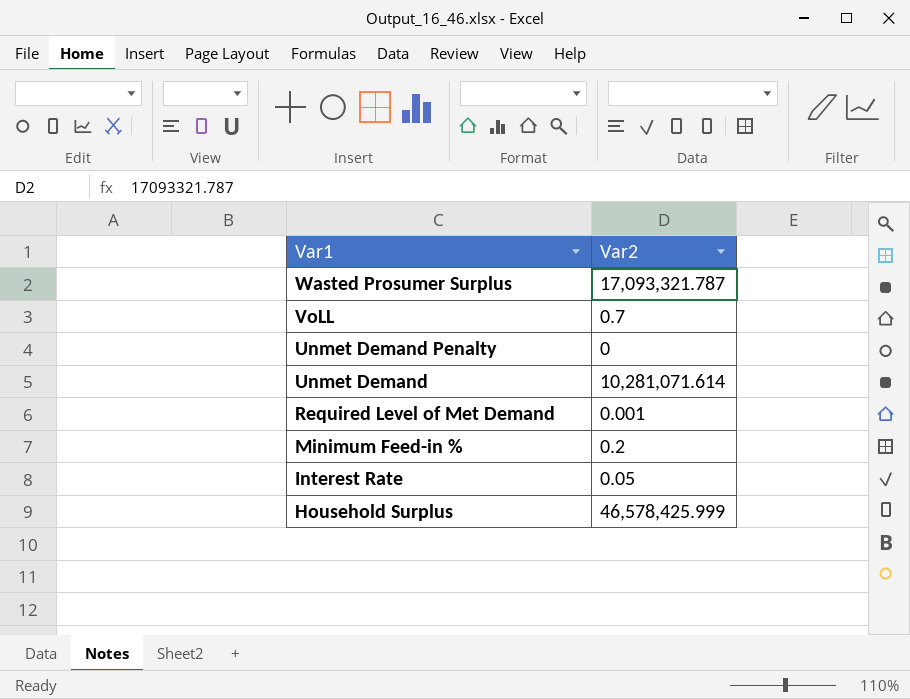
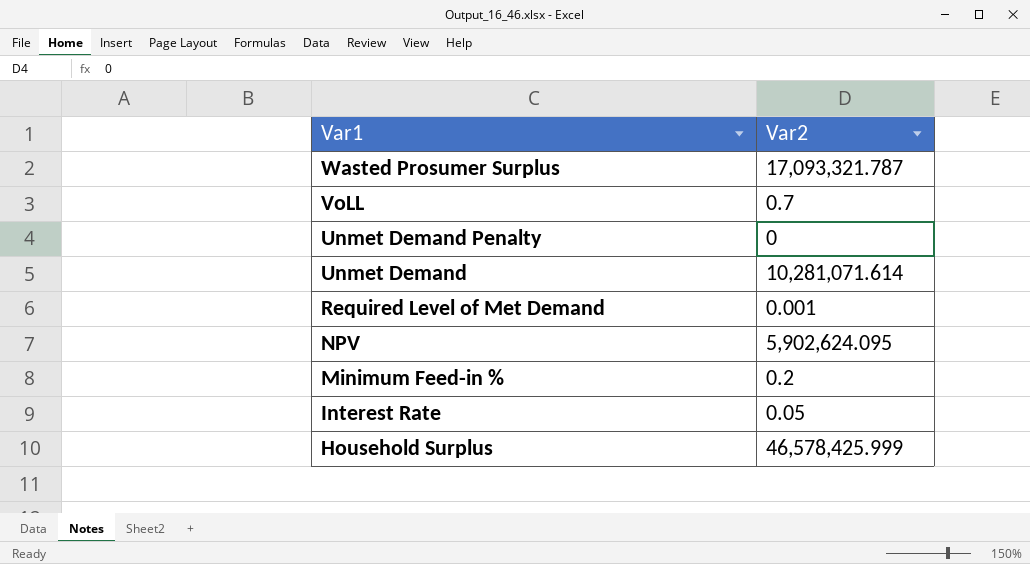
row NPV: none -> 5,902,624.095

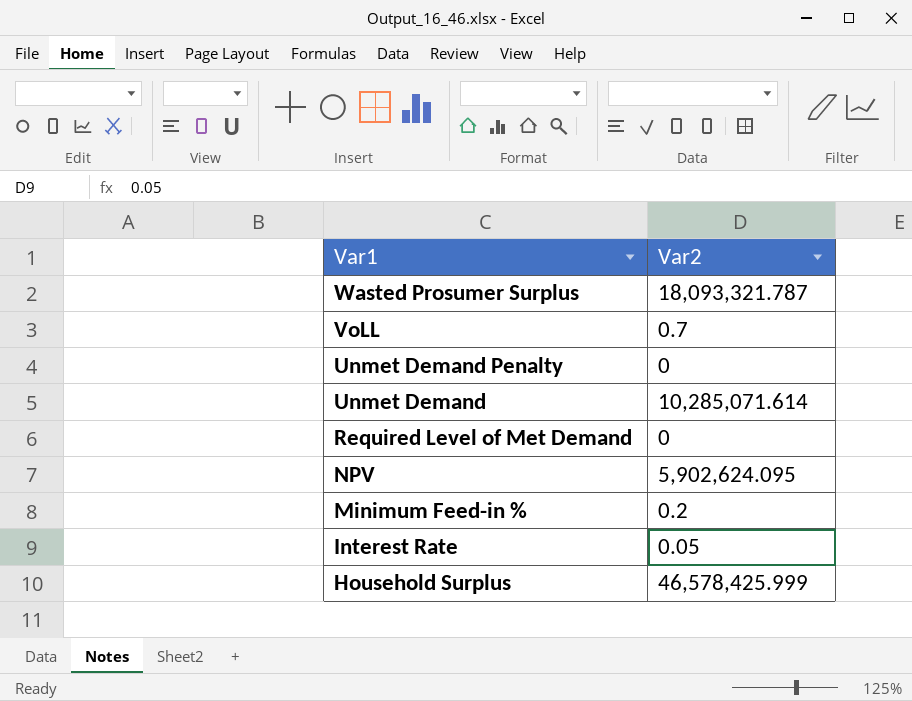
Wasted Prosumer Surplus | Var2: 17,093,321.787 -> 18,093,321.787
Unmet Demand | Var2: 10,281,071.614 -> 10,285,071.614
Required Level of Met Demand | Var2: 0.001 -> 0

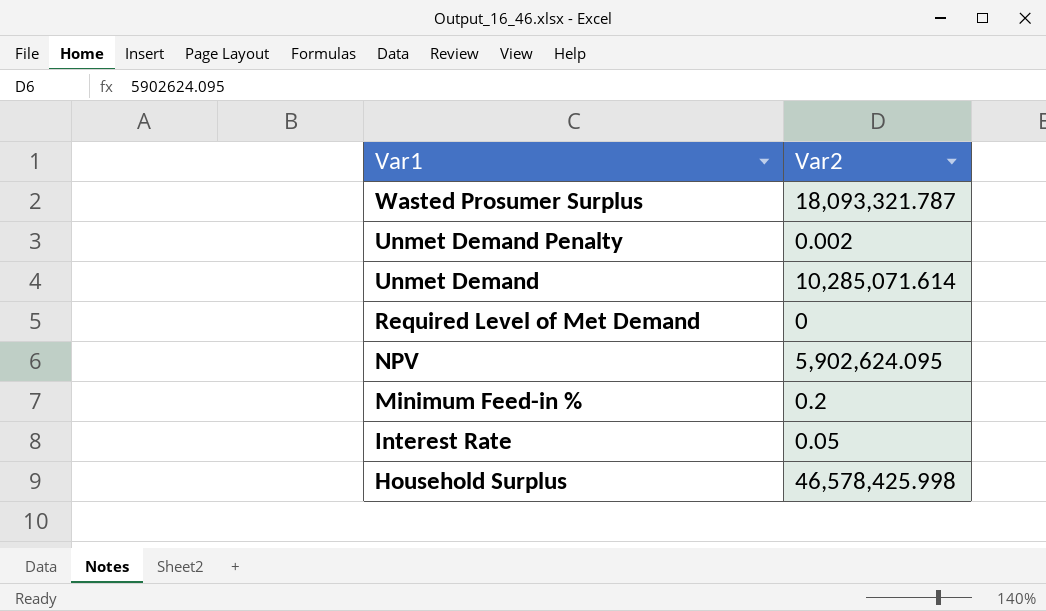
row VoLL: 0.7 -> none
Unmet Demand Penalty | Var2: 0 -> 0.002
Household Surplus | Var2: 46,578,425.999 -> 46,578,425.998

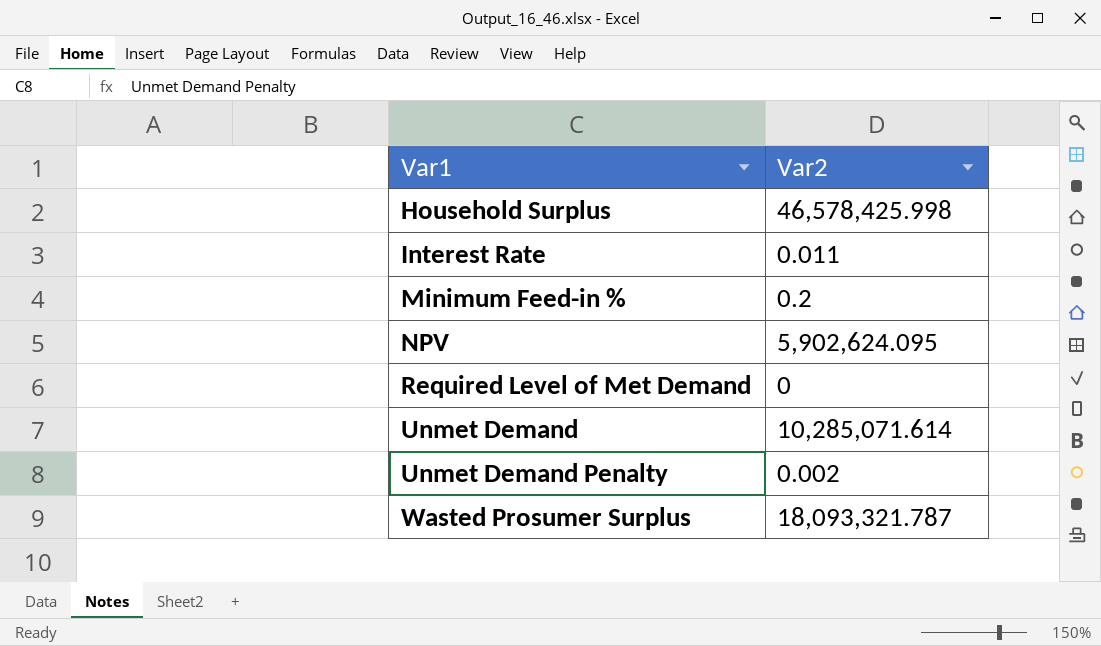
row order: Var1 descending -> Var1 ascending
Interest Rate | Var2: 0.05 -> 0.011

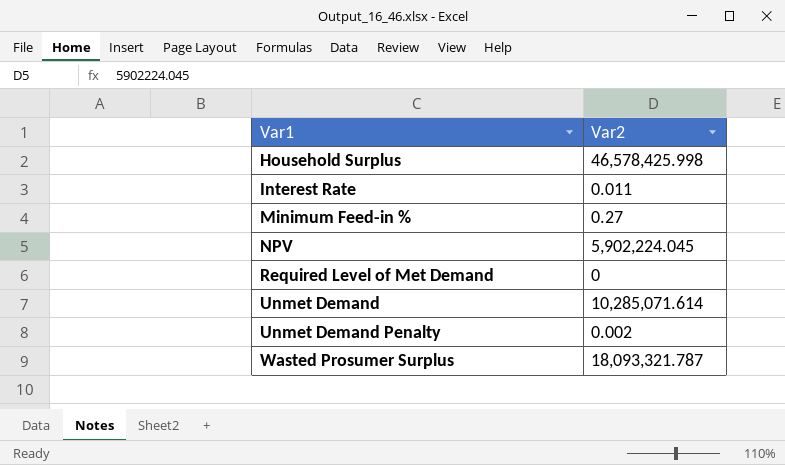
Minimum Feed-in % | Var2: 0.2 -> 0.27
NPV | Var2: 5,902,624.095 -> 5,902,224.045

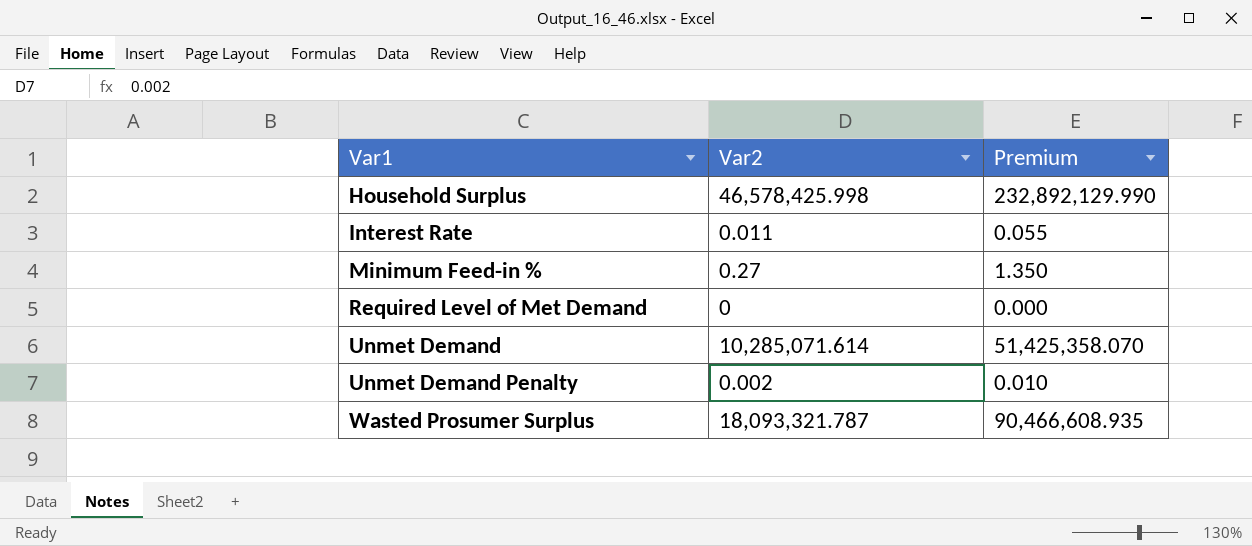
column Premium | formula: none -> [Var2] * 5
row NPV: 5,902,224.045 -> none

